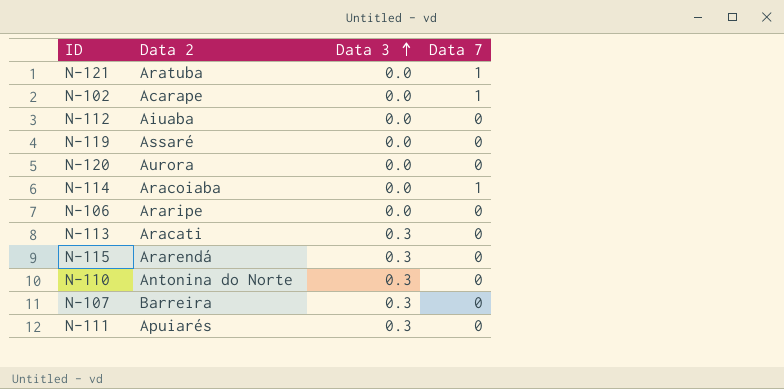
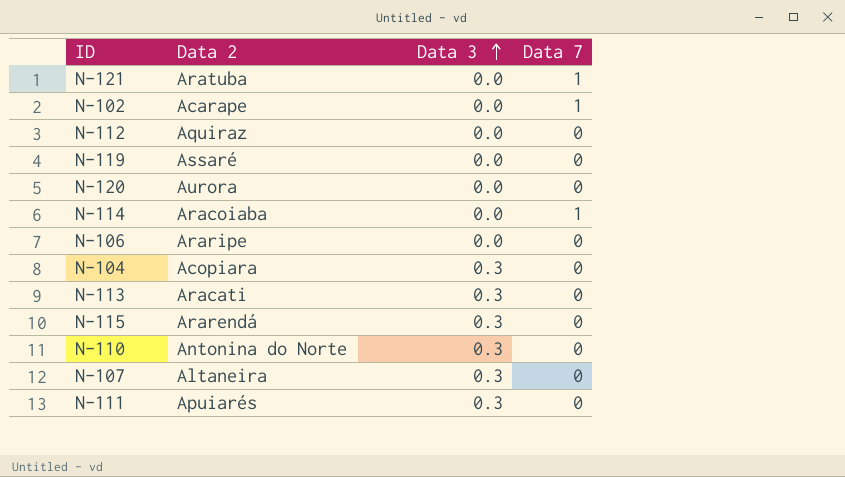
N-112 | Data 2: Aiuaba -> Aquiraz
row N-104: none -> Acopiara | 0.3 | 0
N-107 | Data 2: Barreira -> Altaneira

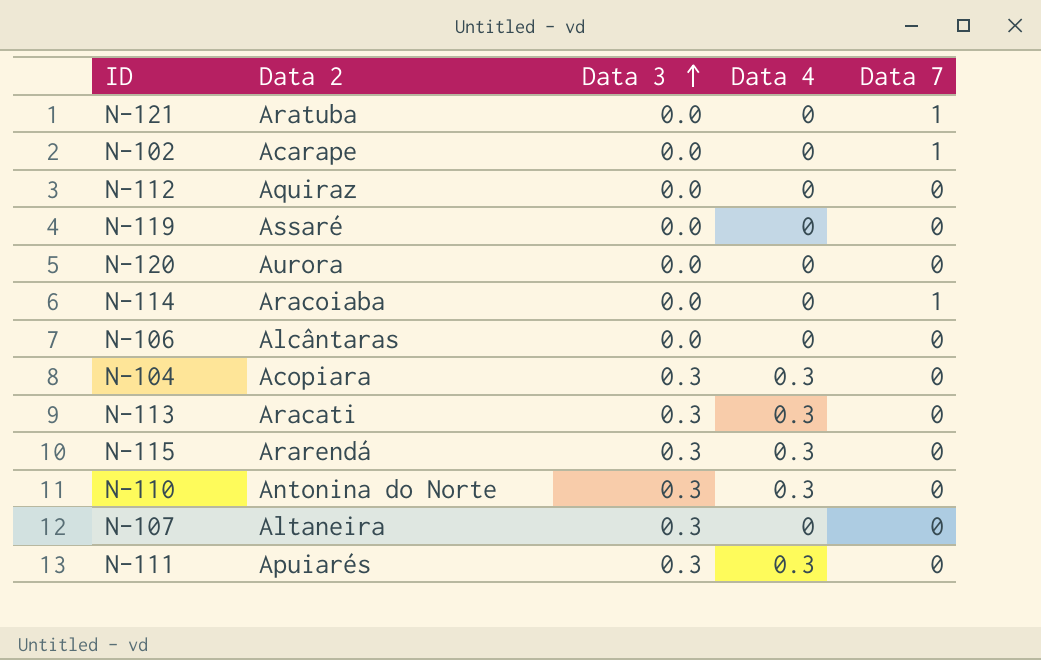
column Data 4 | position: none -> 4
N-106 | Data 2: Araripe -> Alcântaras

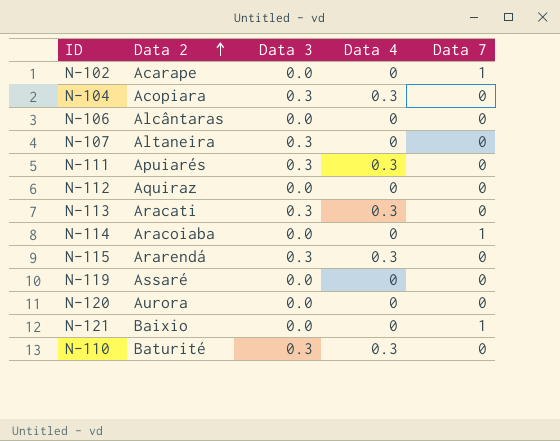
row order: Data 3 ascending -> Data 2 ascending
N-121 | Data 2: Aratuba -> Baixio
N-110 | Data 2: Antonina do Norte -> Baturité

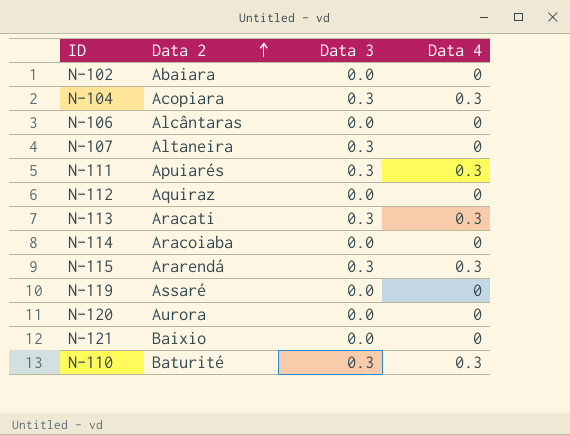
column Data 7 | position: 5 -> none
N-102 | Data 2: Acarape -> Abaiara

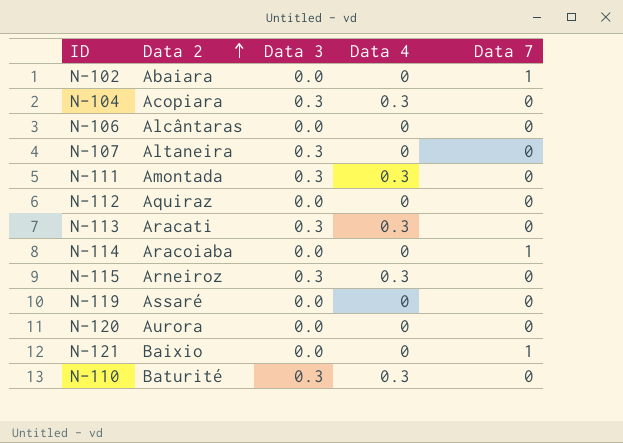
column Data 7 | position: none -> 5
N-111 | Data 2: Apuiarés -> Amontada
N-115 | Data 2: Ararendá -> Arneiroz

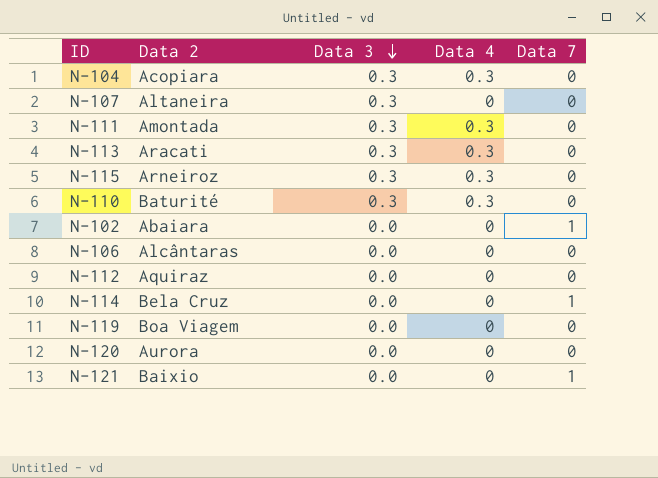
row order: Data 2 ascending -> Data 3 descending
N-114 | Data 2: Aracoiaba -> Bela Cruz
N-119 | Data 2: Assaré -> Boa Viagem

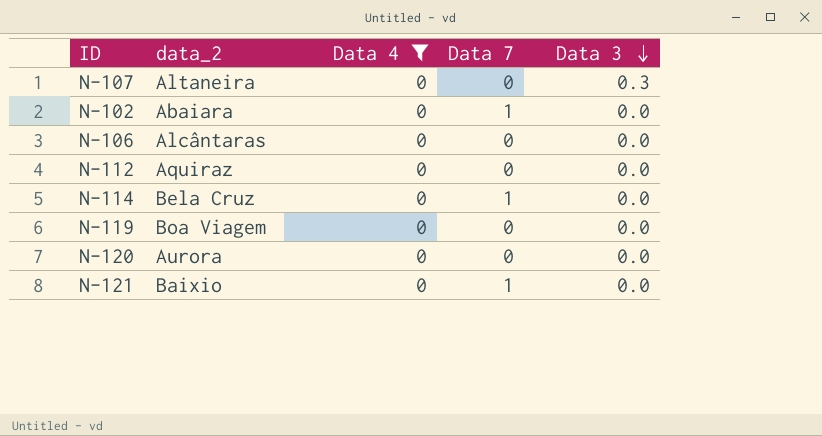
filter: none -> Data 4 = 0
column name: Data 2 -> data_2
column Data 3 | position: 3 -> 5

